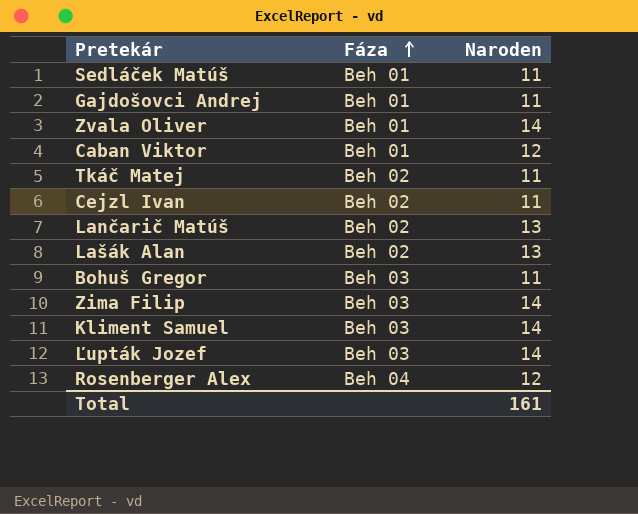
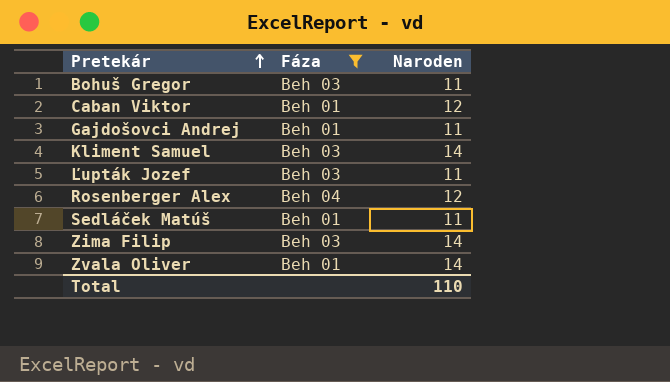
filter: none -> Fáza != Beh 02
row order: Fáza ascending -> Pretekár ascending
Ľupták Jozef | Naroden: 14 -> 11
Total | Naroden: 161 -> 110

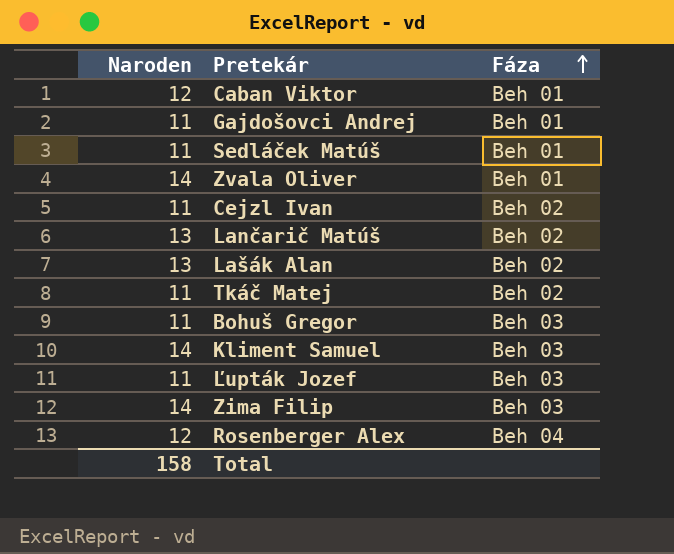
filter: Fáza != Beh 02 -> none
row order: Pretekár ascending -> Fáza ascending
column Naroden | position: 3 -> 1
Total | Naroden: 110 -> 158

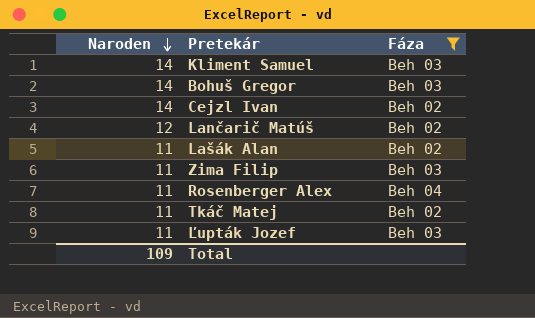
filter: none -> Fáza != Beh 01
row order: Fáza ascending -> Naroden descending
Bohuš Gregor | Naroden: 11 -> 14
Cejzl Ivan | Naroden: 11 -> 14
Lančarič Matúš | Naroden: 13 -> 12
Lašák Alan | Naroden: 13 -> 11
Zima Filip | Naroden: 14 -> 11
Rosenberger Alex | Naroden: 12 -> 11
Total | Naroden: 158 -> 109

